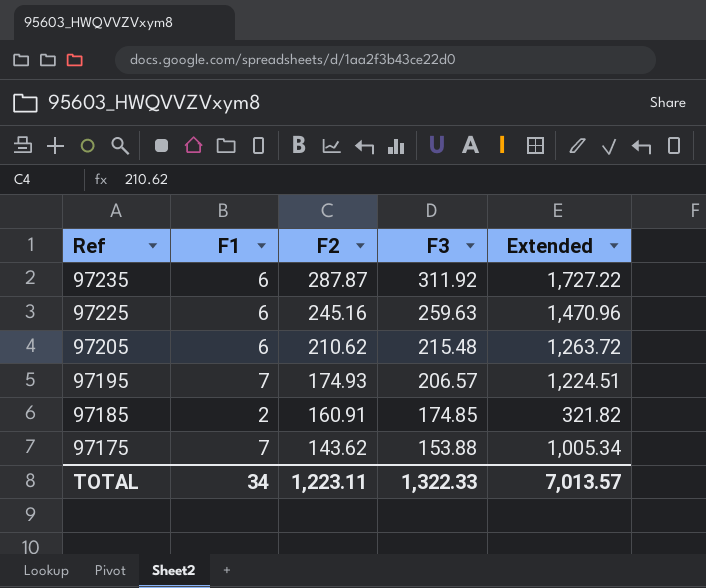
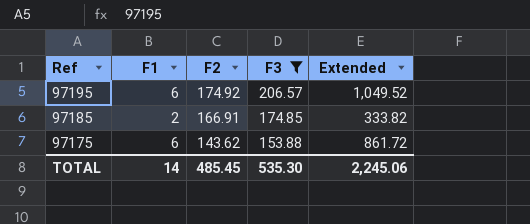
filter: none -> F3 <= 206.57
97195 | F1: 7 -> 6
97195 | F2: 174.93 -> 174.92
97195 | Extended: 1,224.51 -> 1,049.52
97185 | F2: 160.91 -> 166.91
97185 | Extended: 321.82 -> 333.82
97175 | F1: 7 -> 6
97175 | Extended: 1,005.34 -> 861.72
TOTAL | F1: 34 -> 14
TOTAL | F2: 1,223.11 -> 485.45
TOTAL | F3: 1,322.33 -> 535.30
TOTAL | Extended: 7,013.57 -> 2,245.06

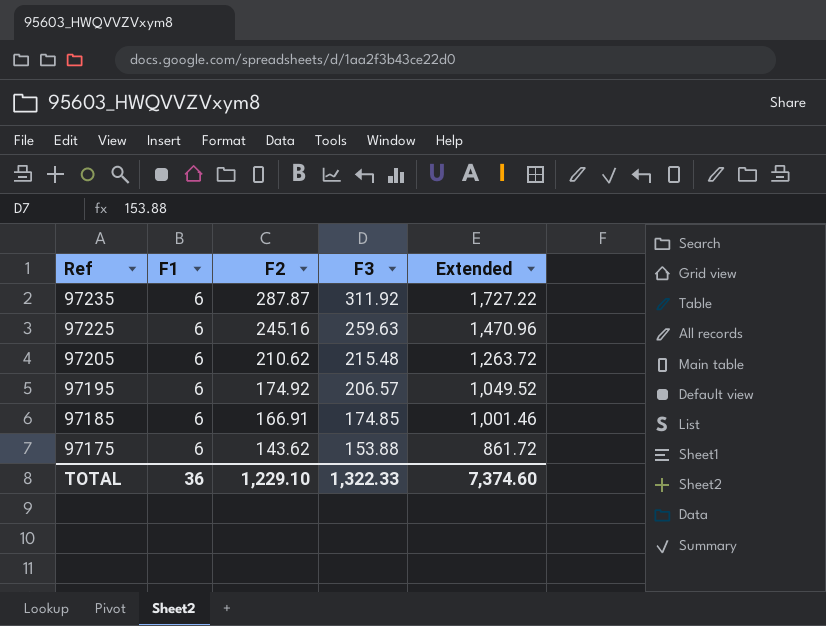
filter: F3 <= 206.57 -> none
97185 | F1: 2 -> 6
97185 | Extended: 333.82 -> 1,001.46
TOTAL | F1: 14 -> 36
TOTAL | F2: 485.45 -> 1,229.10
TOTAL | F3: 535.30 -> 1,322.33
TOTAL | Extended: 2,245.06 -> 7,374.60

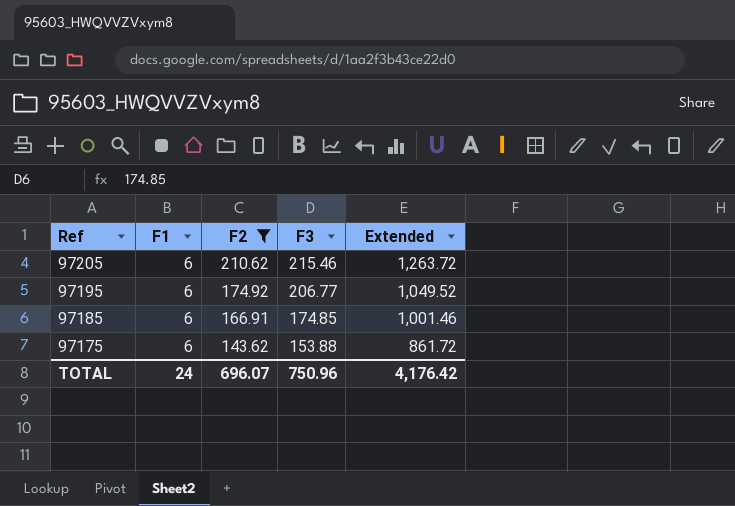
filter: none -> F2 <= 210.62
97205 | F3: 215.48 -> 215.46
97195 | F3: 206.57 -> 206.77
TOTAL | F1: 36 -> 24
TOTAL | F2: 1,229.10 -> 696.07
TOTAL | F3: 1,322.33 -> 750.96
TOTAL | Extended: 7,374.60 -> 4,176.42

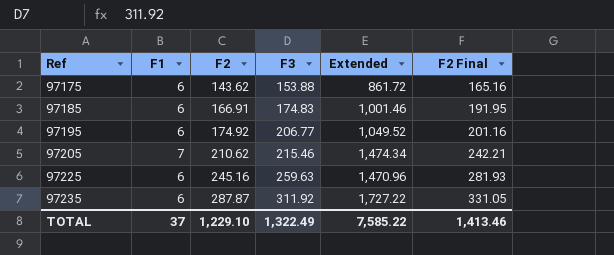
filter: F2 <= 210.62 -> none
row order: Ref descending -> Ref ascending
column F2 Final | formula: none -> [F2] * 1.15
97185 | F3: 174.85 -> 174.83
97205 | F1: 6 -> 7
97205 | Extended: 1,263.72 -> 1,474.34
TOTAL | F1: 24 -> 37
TOTAL | F2: 696.07 -> 1,229.10
TOTAL | F3: 750.96 -> 1,322.49
TOTAL | Extended: 4,176.42 -> 7,585.22

